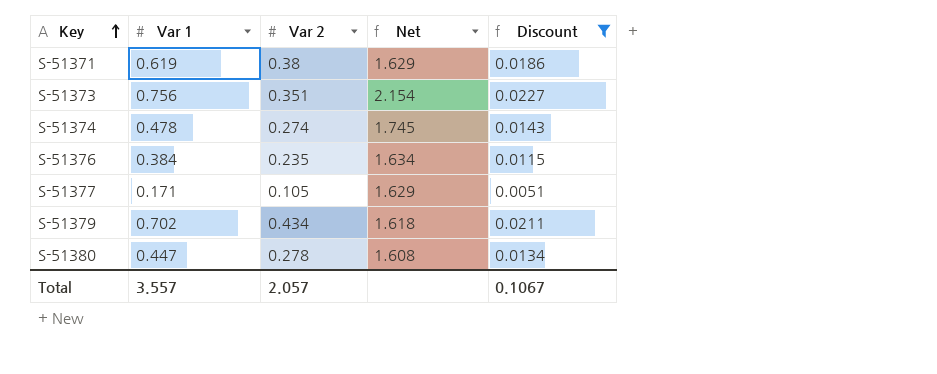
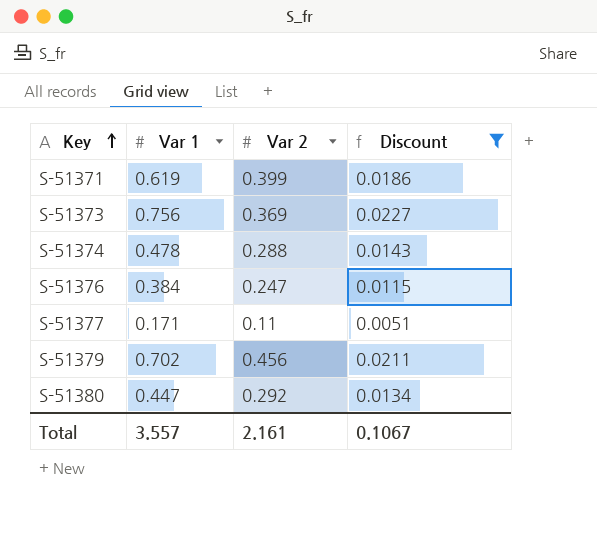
column Net | formula: [Var 1] / [Var 2] -> none
S-51371 | Var 2: 0.38 -> 0.399
S-51373 | Var 2: 0.351 -> 0.369
S-51374 | Var 2: 0.274 -> 0.288
S-51376 | Var 2: 0.235 -> 0.247
S-51377 | Var 2: 0.105 -> 0.11
S-51379 | Var 2: 0.434 -> 0.456
S-51380 | Var 2: 0.278 -> 0.292
Total | Var 2: 2.057 -> 2.161

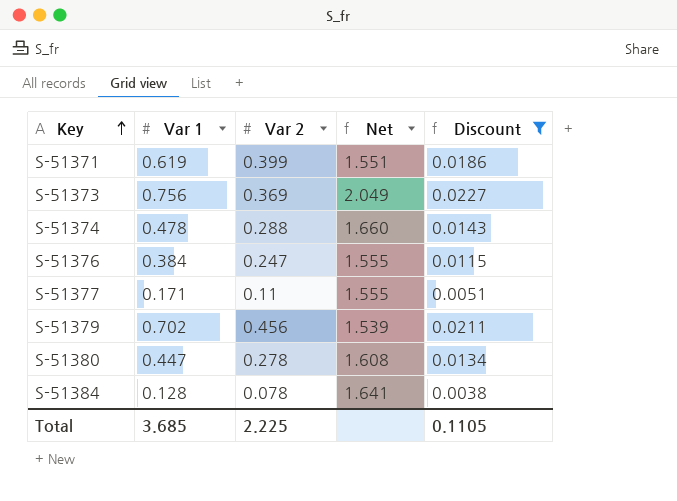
column Net | formula: none -> [Var 1] / [Var 2]
S-51380 | Var 2: 0.292 -> 0.278
row S-51384: none -> 0.128 | 0.078 | 1.641 | 0.0038
Total | Var 1: 3.557 -> 3.685
Total | Var 2: 2.161 -> 2.225
Total | Discount: 0.1067 -> 0.1105

